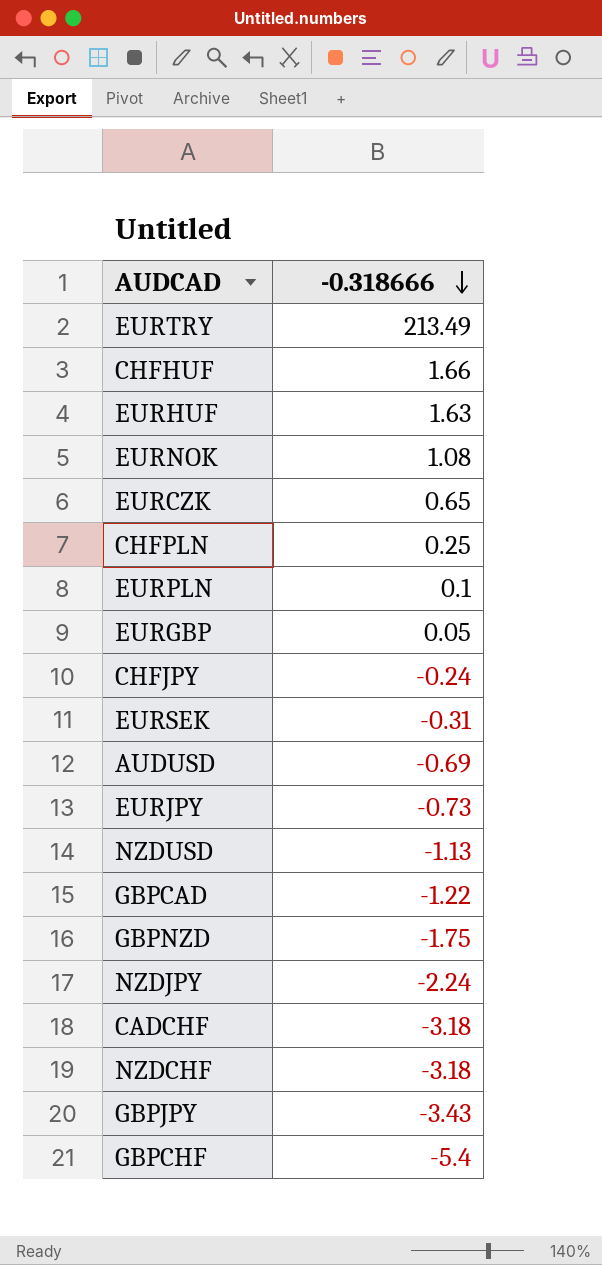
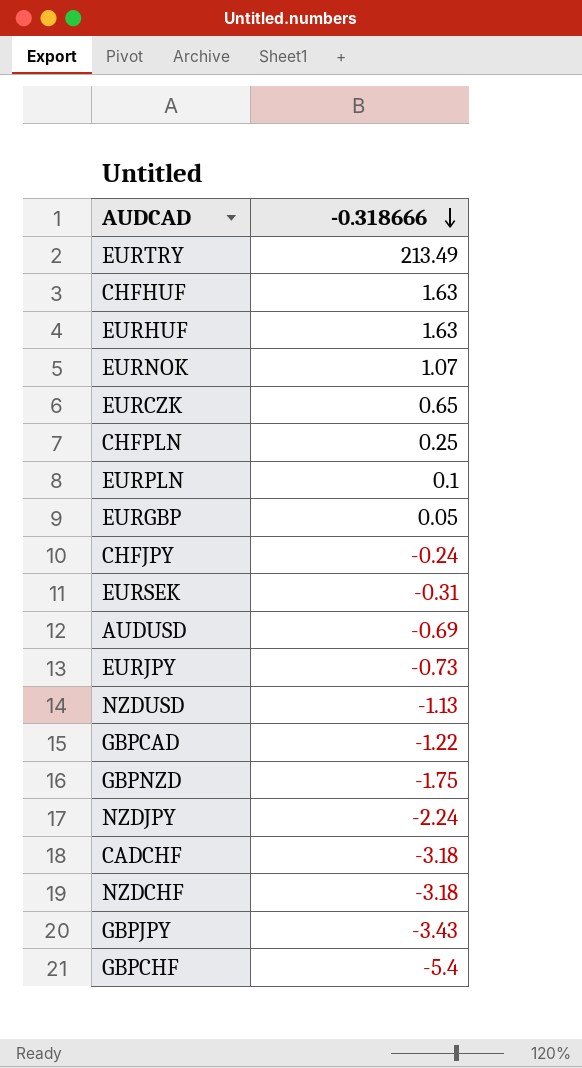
CHFHUF | -0.318666: 1.66 -> 1.63
EURNOK | -0.318666: 1.08 -> 1.07

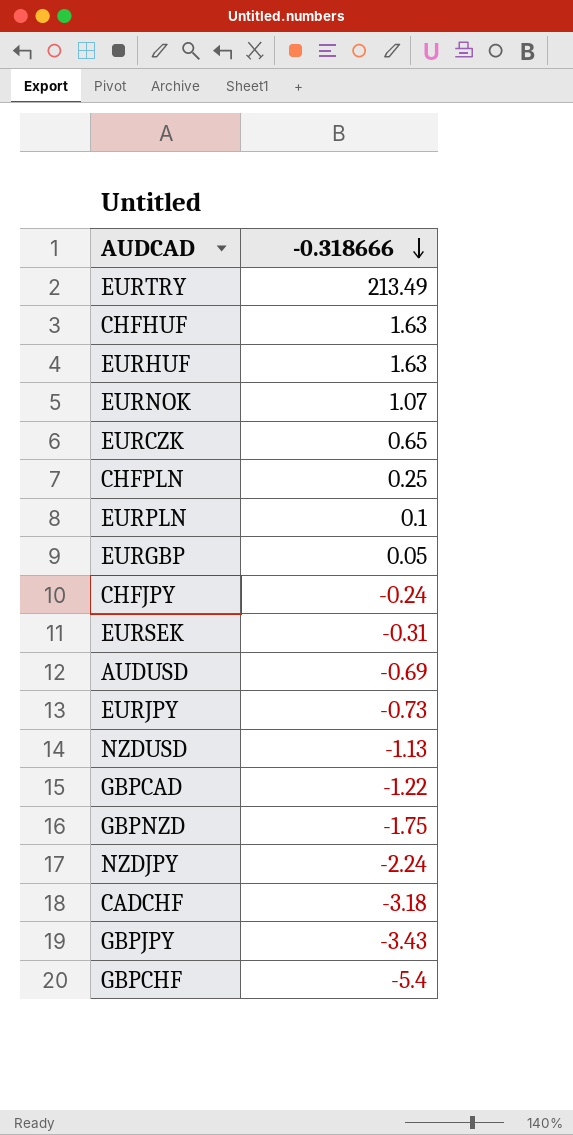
row NZDCHF: -3.18 -> none

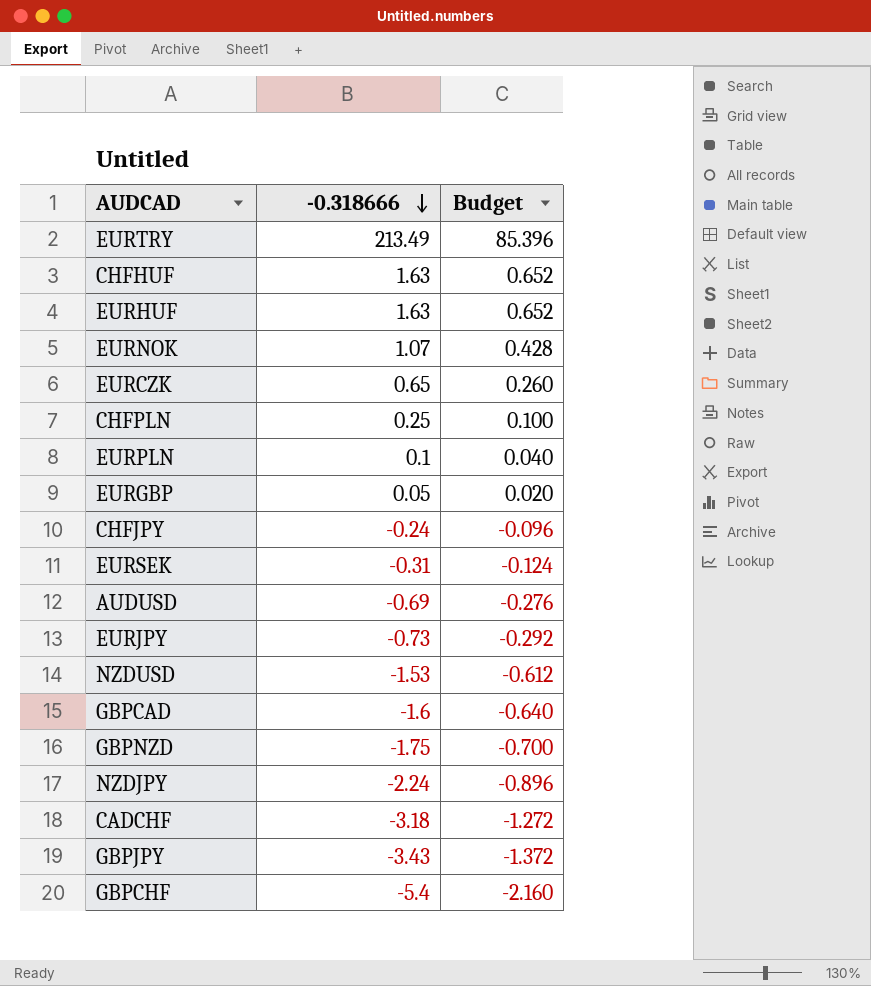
column Budget | formula: none -> [-0.318666] * 0.4
NZDUSD | -0.318666: -1.13 -> -1.53
GBPCAD | -0.318666: -1.22 -> -1.6

